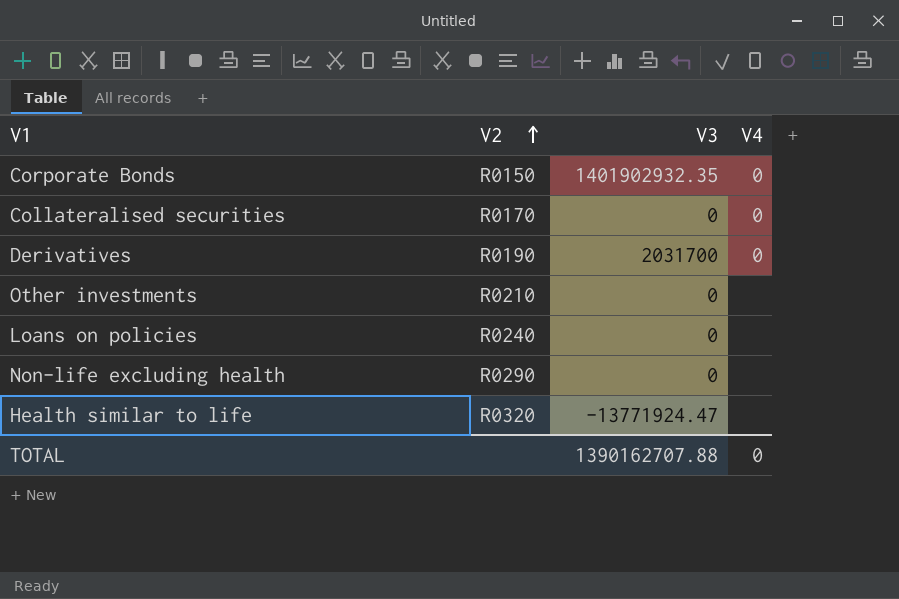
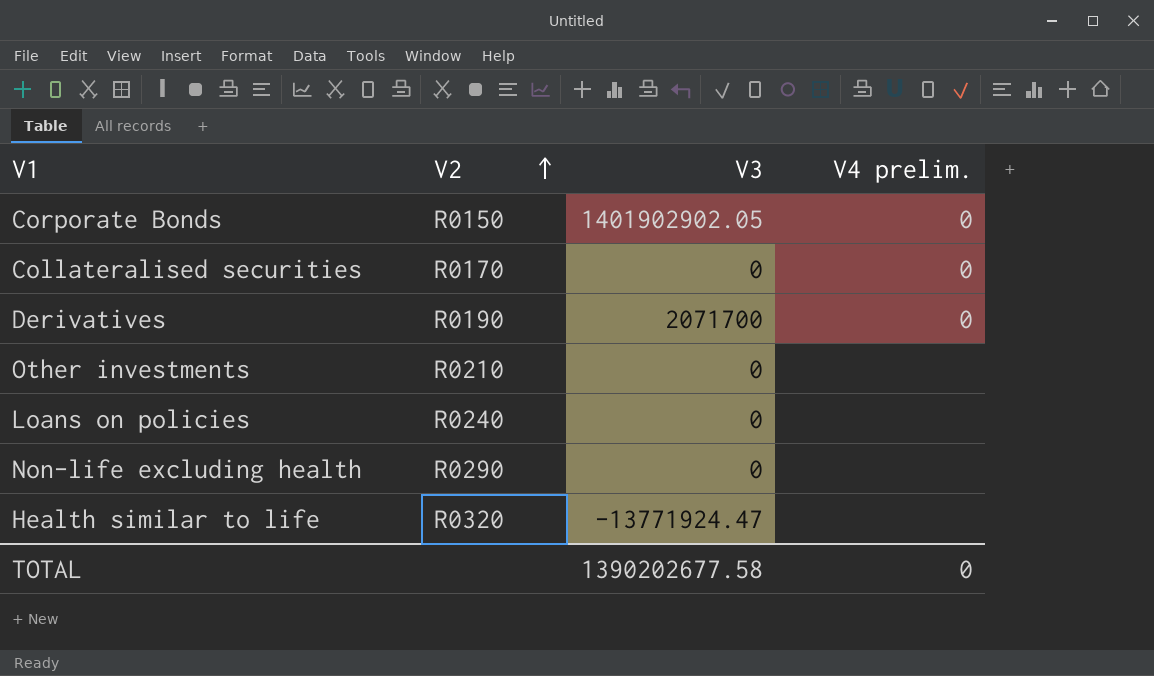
column name: V4 -> V4 prelim.
Corporate Bonds | V3: 1401902932.35 -> 1401902902.05
Derivatives | V3: 2031700 -> 2071700
TOTAL | V3: 1390162707.88 -> 1390202677.58

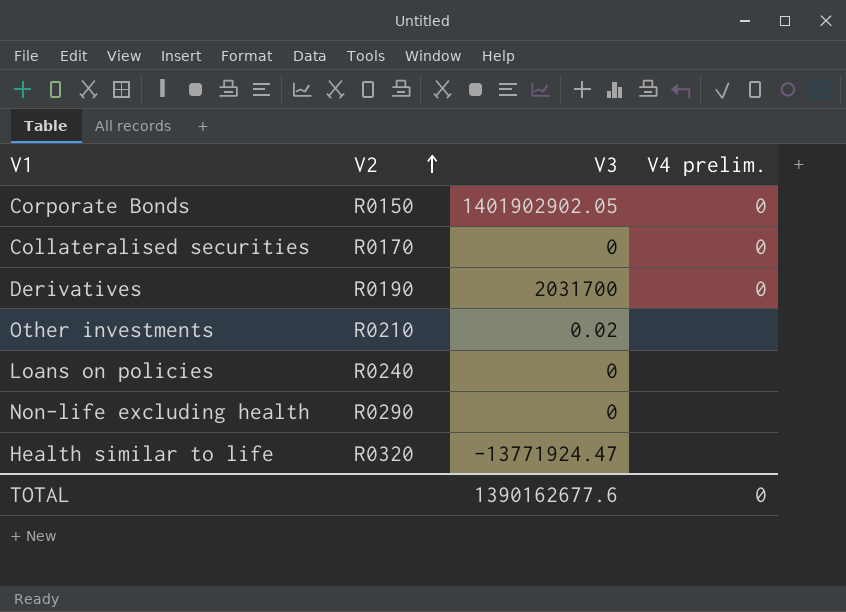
Derivatives | V3: 2071700 -> 2031700
Other investments | V3: 0 -> 0.02
TOTAL | V3: 1390202677.58 -> 1390162677.6

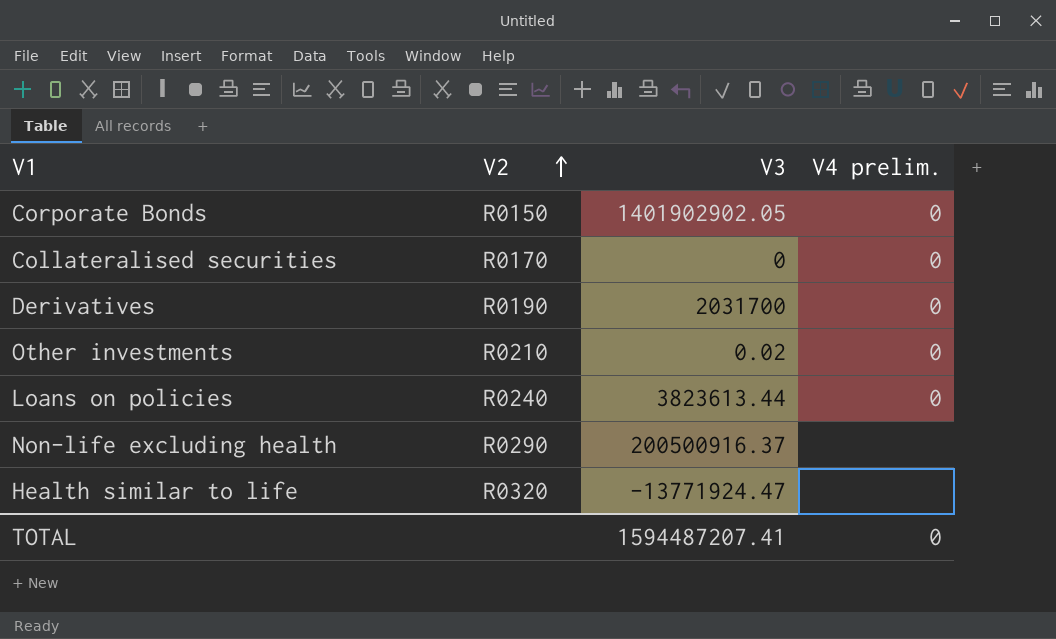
Other investments | V4 prelim.: none -> 0
Loans on policies | V3: 0 -> 3823613.44
Loans on policies | V4 prelim.: none -> 0
Non-life excluding health | V3: 0 -> 200500916.37
TOTAL | V3: 1390162677.6 -> 1594487207.41

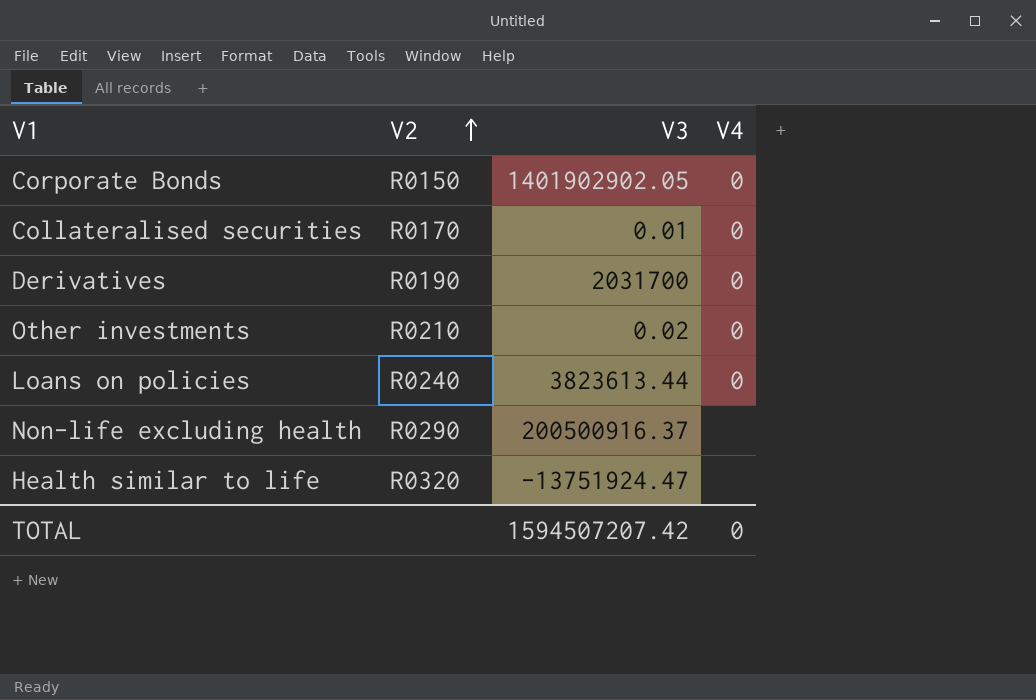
column name: V4 prelim. -> V4
Collateralised securities | V3: 0 -> 0.01
Health similar to life | V3: -13771924.47 -> -13751924.47
TOTAL | V3: 1594487207.41 -> 1594507207.42

